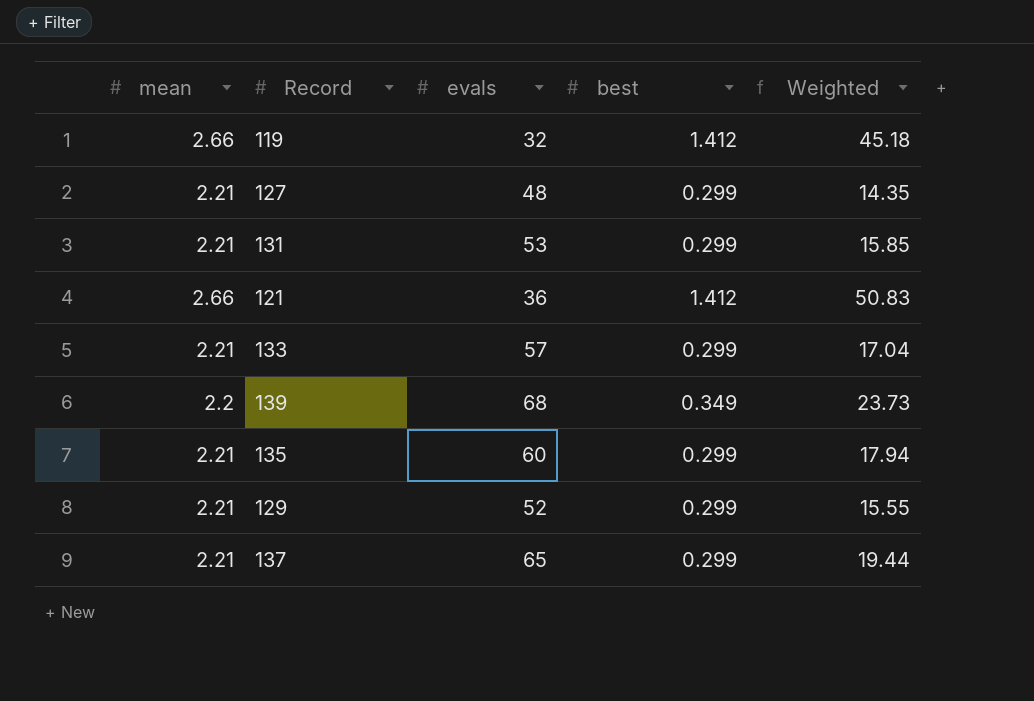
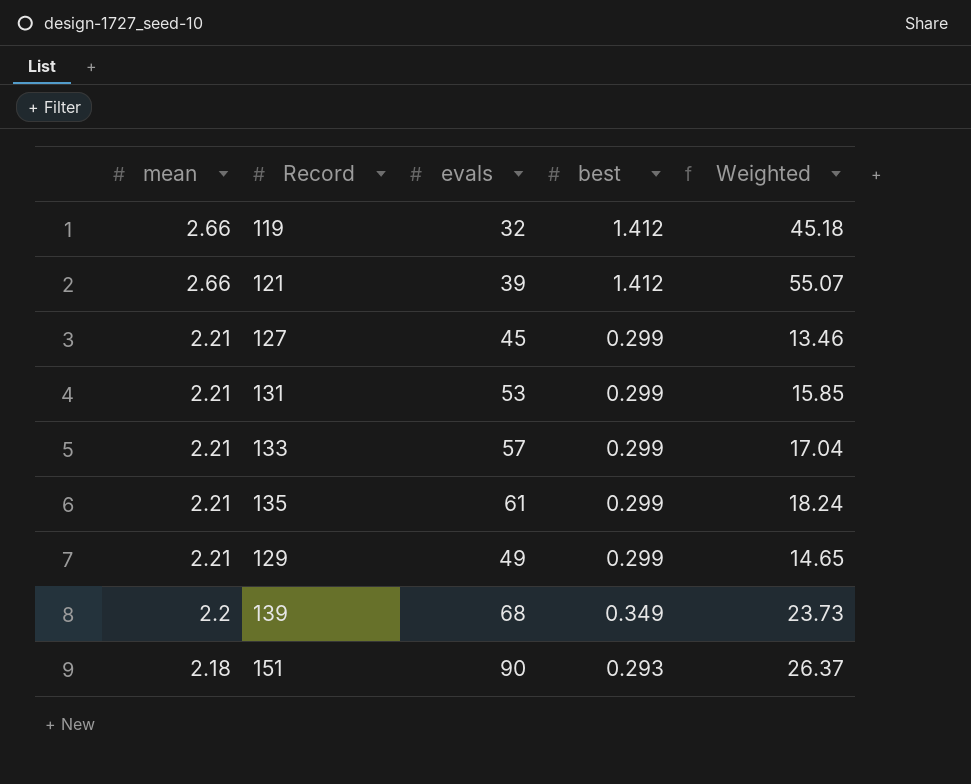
row order: none -> mean descending
row 137: 2.21 | 65 | 0.299 | 19.44 -> none
121 | evals: 36 -> 39
121 | Weighted: 50.83 -> 55.07
127 | evals: 48 -> 45
127 | Weighted: 14.35 -> 13.46
135 | evals: 60 -> 61
135 | Weighted: 17.94 -> 18.24
129 | evals: 52 -> 49
129 | Weighted: 15.55 -> 14.65
row 151: none -> 2.18 | 90 | 0.293 | 26.37

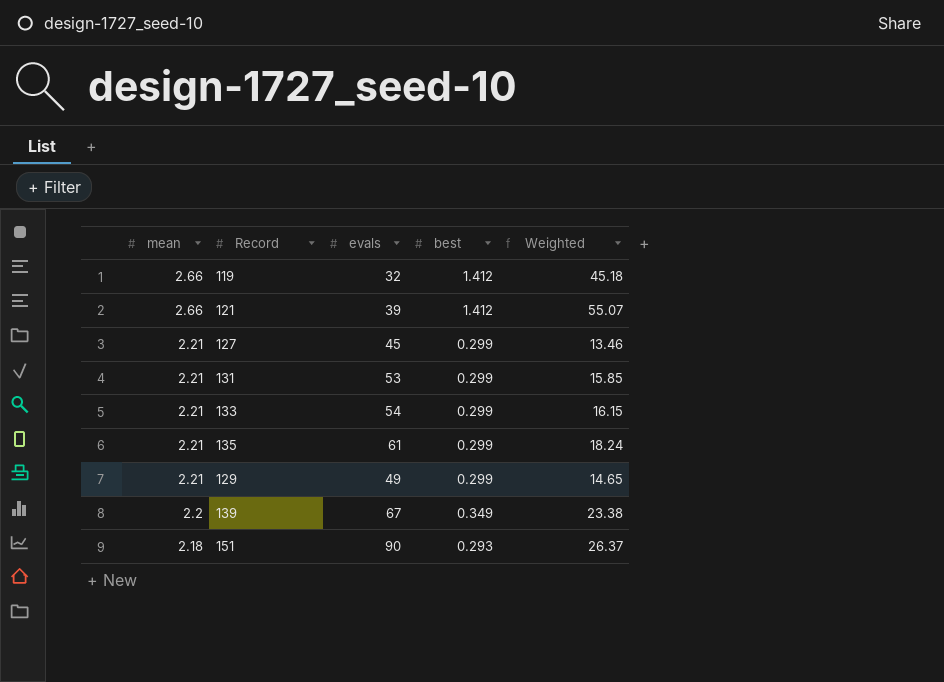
133 | evals: 57 -> 54
133 | Weighted: 17.04 -> 16.15
139 | evals: 68 -> 67
139 | Weighted: 23.73 -> 23.38

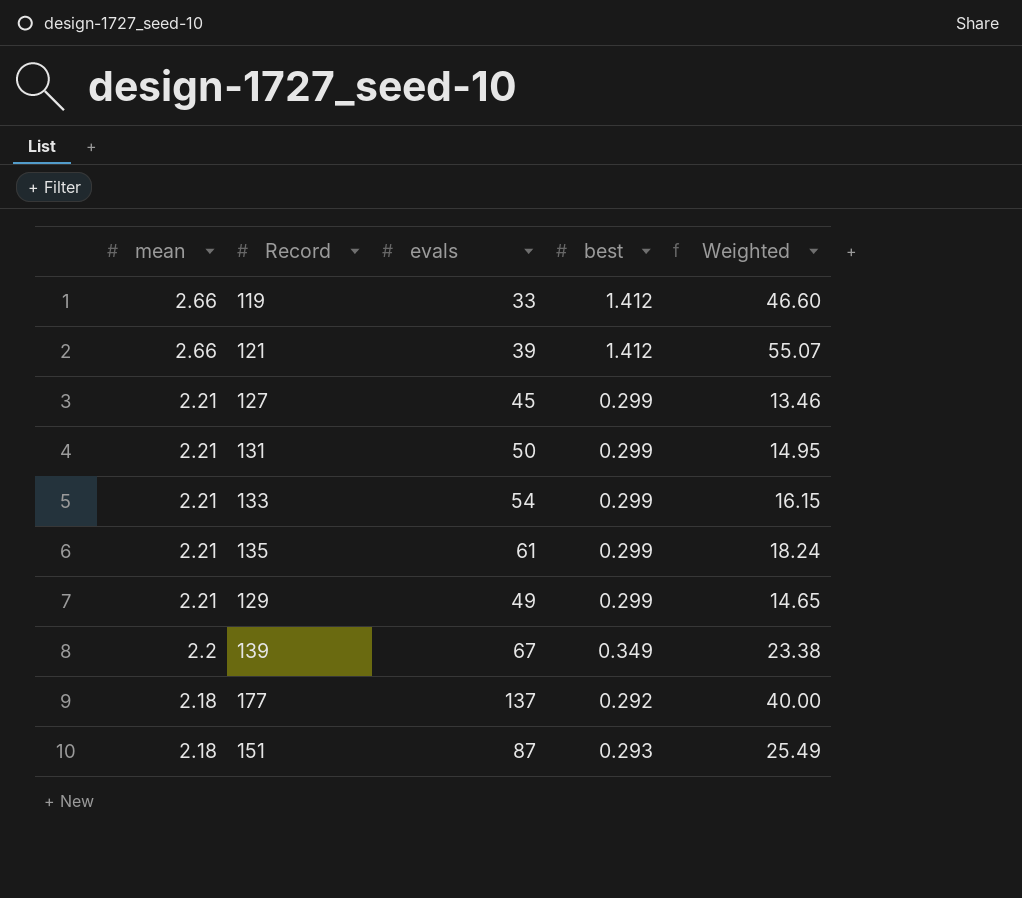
119 | evals: 32 -> 33
119 | Weighted: 45.18 -> 46.60
131 | evals: 53 -> 50
131 | Weighted: 15.85 -> 14.95
row 177: none -> 2.18 | 137 | 0.292 | 40.00
151 | evals: 90 -> 87
151 | Weighted: 26.37 -> 25.49

